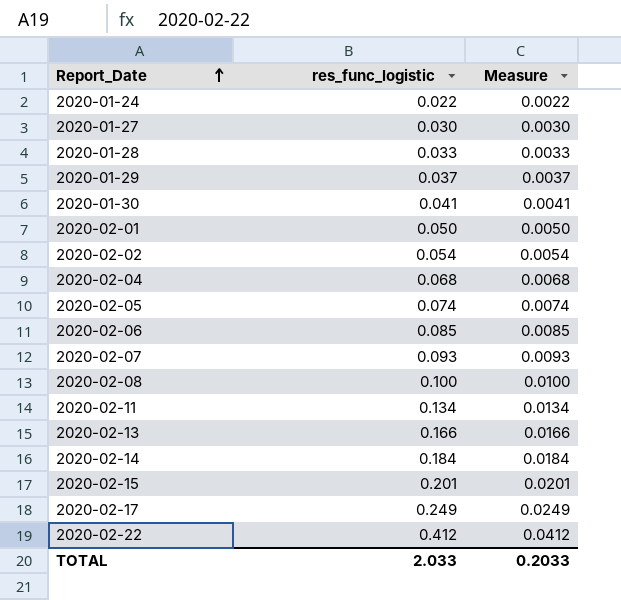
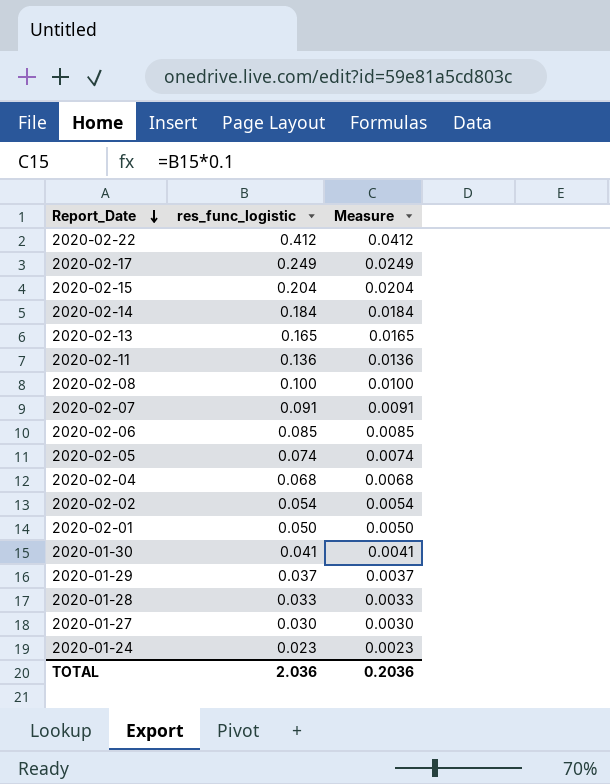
row order: Report_Date ascending -> Report_Date descending
2020-02-15 | res_func_logistic: 0.201 -> 0.204
2020-02-15 | Measure: 0.0201 -> 0.0204
2020-02-13 | res_func_logistic: 0.166 -> 0.165
2020-02-13 | Measure: 0.0166 -> 0.0165
2020-02-11 | res_func_logistic: 0.134 -> 0.136
2020-02-11 | Measure: 0.0134 -> 0.0136
2020-02-07 | res_func_logistic: 0.093 -> 0.091
2020-02-07 | Measure: 0.0093 -> 0.0091
2020-01-24 | res_func_logistic: 0.022 -> 0.023
2020-01-24 | Measure: 0.0022 -> 0.0023
TOTAL | res_func_logistic: 2.033 -> 2.036
TOTAL | Measure: 0.2033 -> 0.2036

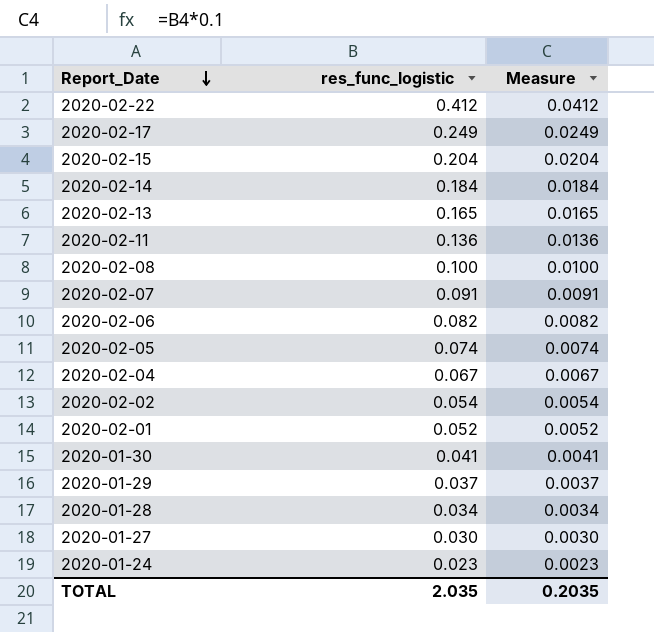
2020-02-06 | res_func_logistic: 0.085 -> 0.082
2020-02-06 | Measure: 0.0085 -> 0.0082
2020-02-04 | res_func_logistic: 0.068 -> 0.067
2020-02-04 | Measure: 0.0068 -> 0.0067
2020-02-01 | res_func_logistic: 0.050 -> 0.052
2020-02-01 | Measure: 0.0050 -> 0.0052
2020-01-28 | res_func_logistic: 0.033 -> 0.034
2020-01-28 | Measure: 0.0033 -> 0.0034
TOTAL | res_func_logistic: 2.036 -> 2.035
TOTAL | Measure: 0.2036 -> 0.2035

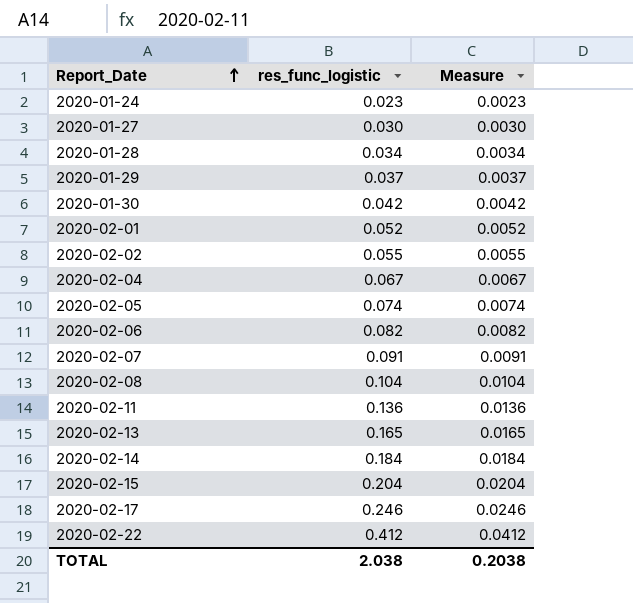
row order: Report_Date descending -> Report_Date ascending
2020-01-30 | res_func_logistic: 0.041 -> 0.042
2020-01-30 | Measure: 0.0041 -> 0.0042
2020-02-02 | res_func_logistic: 0.054 -> 0.055
2020-02-02 | Measure: 0.0054 -> 0.0055
2020-02-08 | res_func_logistic: 0.100 -> 0.104
2020-02-08 | Measure: 0.0100 -> 0.0104
2020-02-17 | res_func_logistic: 0.249 -> 0.246
2020-02-17 | Measure: 0.0249 -> 0.0246
TOTAL | res_func_logistic: 2.035 -> 2.038
TOTAL | Measure: 0.2035 -> 0.2038

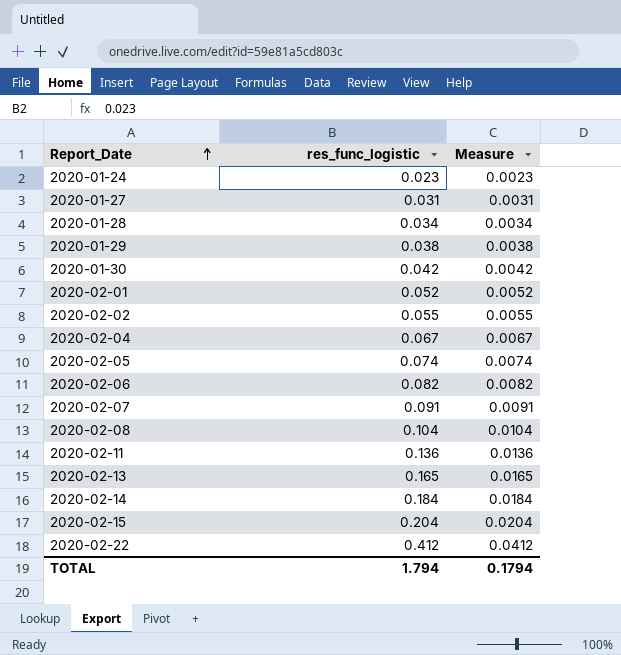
row 2020-02-17: 0.246 | 0.0246 -> none
2020-01-27 | res_func_logistic: 0.030 -> 0.031
2020-01-27 | Measure: 0.0030 -> 0.0031
2020-01-29 | res_func_logistic: 0.037 -> 0.038
2020-01-29 | Measure: 0.0037 -> 0.0038
TOTAL | res_func_logistic: 2.038 -> 1.794
TOTAL | Measure: 0.2038 -> 0.1794

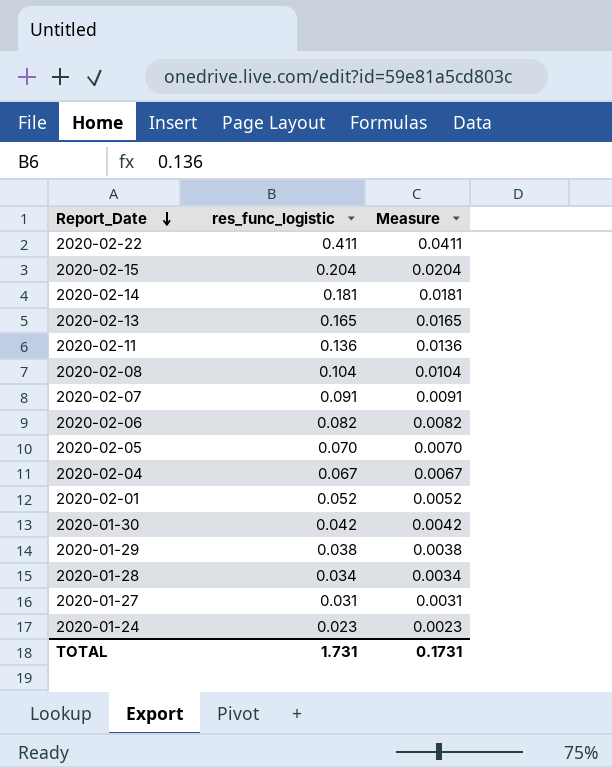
row order: Report_Date ascending -> Report_Date descending
row 2020-02-02: 0.055 | 0.0055 -> none
2020-02-22 | res_func_logistic: 0.412 -> 0.411
2020-02-22 | Measure: 0.0412 -> 0.0411
2020-02-14 | res_func_logistic: 0.184 -> 0.181
2020-02-14 | Measure: 0.0184 -> 0.0181
2020-02-05 | res_func_logistic: 0.074 -> 0.070
2020-02-05 | Measure: 0.0074 -> 0.0070
TOTAL | res_func_logistic: 1.794 -> 1.731
TOTAL | Measure: 0.1794 -> 0.1731

